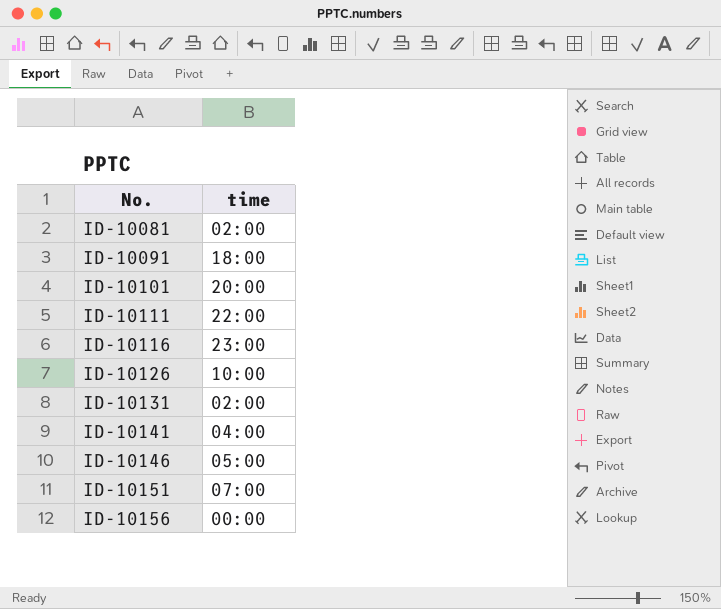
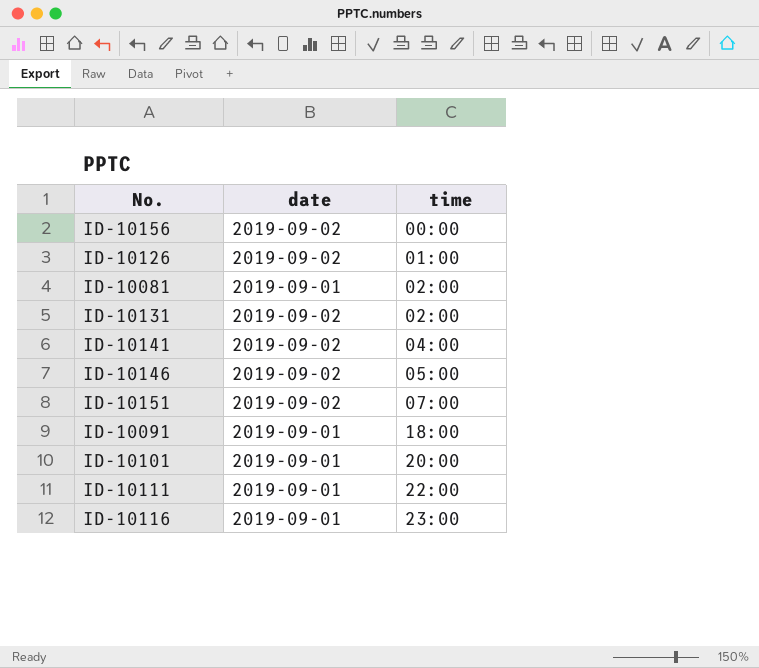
row order: No. ascending -> time ascending
column date | position: none -> 2
ID-10126 | time: 10:00 -> 01:00

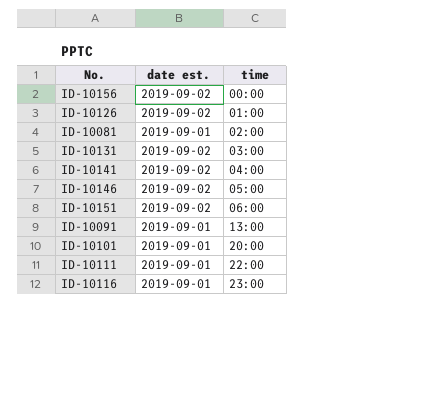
column name: date -> date est.
ID-10131 | time: 02:00 -> 03:00
ID-10151 | time: 07:00 -> 06:00
ID-10091 | time: 18:00 -> 13:00

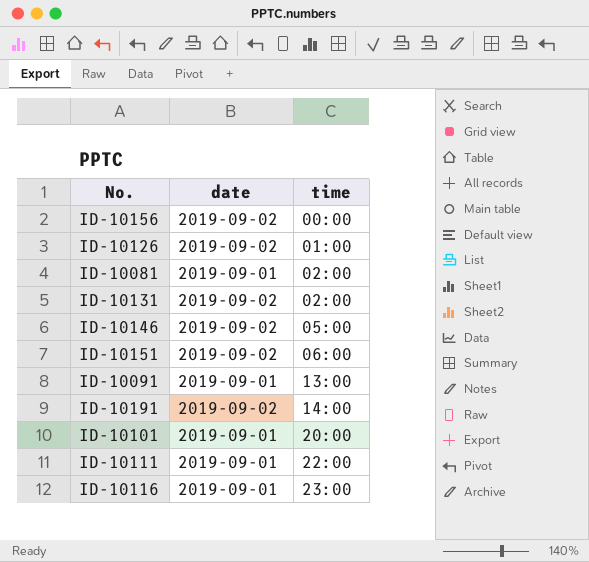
column name: date est. -> date
row ID-10141: 2019-09-02 | 04:00 -> none
ID-10131 | time: 03:00 -> 02:00
row ID-10191: none -> 2019-09-02 | 14:00

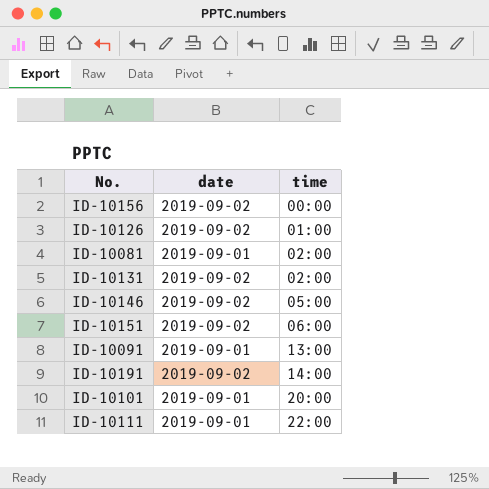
row ID-10116: 2019-09-01 | 23:00 -> none

